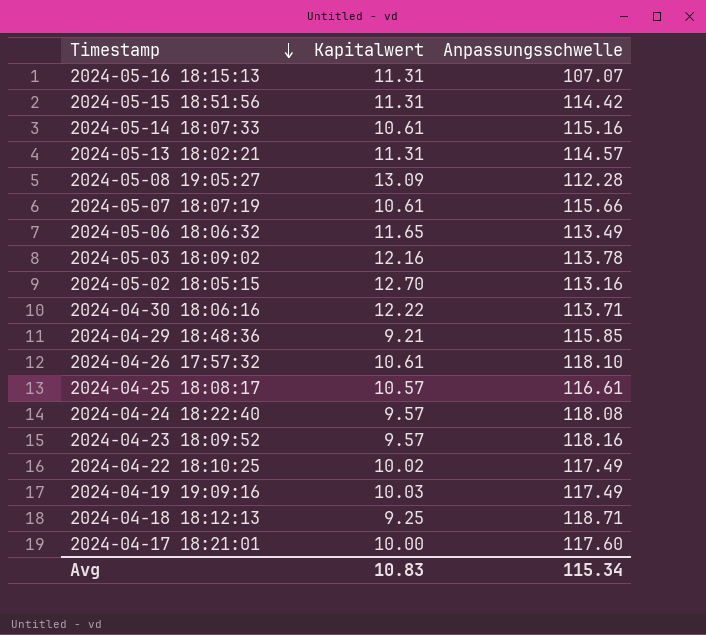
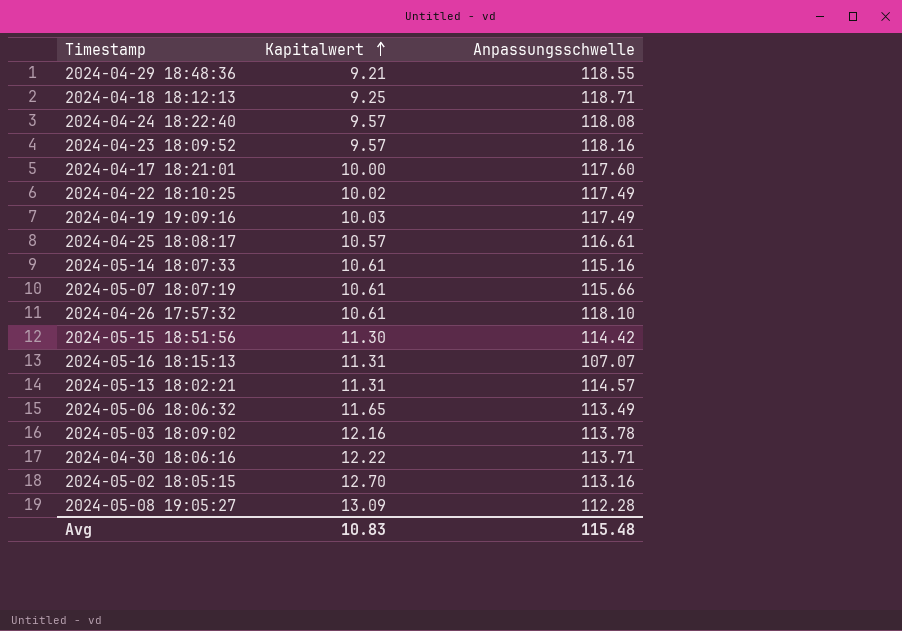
row order: Timestamp descending -> Kapitalwert ascending
2024-04-29 18:48:36 | Anpassungsschwelle: 115.85 -> 118.55
2024-05-15 18:51:56 | Kapitalwert: 11.31 -> 11.30
Avg | Anpassungsschwelle: 115.34 -> 115.48

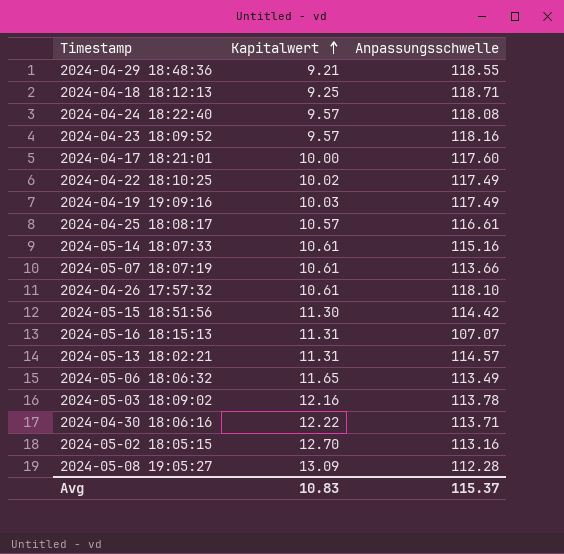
2024-05-07 18:07:19 | Anpassungsschwelle: 115.66 -> 113.66
Avg | Anpassungsschwelle: 115.48 -> 115.37

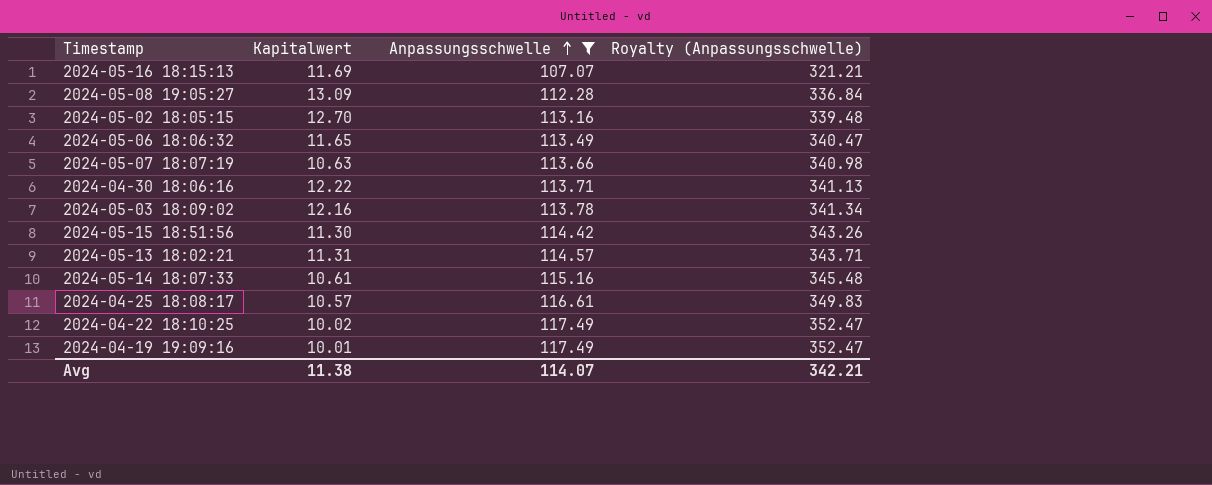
filter: none -> Anpassungsschwelle <= 117.49
row order: Kapitalwert ascending -> Anpassungsschwelle ascending
column Royalty (Anpassungsschwelle) | formula: none -> [Anpassungsschwelle] * 3
2024-05-16 18:15:13 | Kapitalwert: 11.31 -> 11.69
2024-05-07 18:07:19 | Kapitalwert: 10.61 -> 10.63
2024-04-19 19:09:16 | Kapitalwert: 10.03 -> 10.01
Avg | Kapitalwert: 10.83 -> 11.38
Avg | Anpassungsschwelle: 115.37 -> 114.07

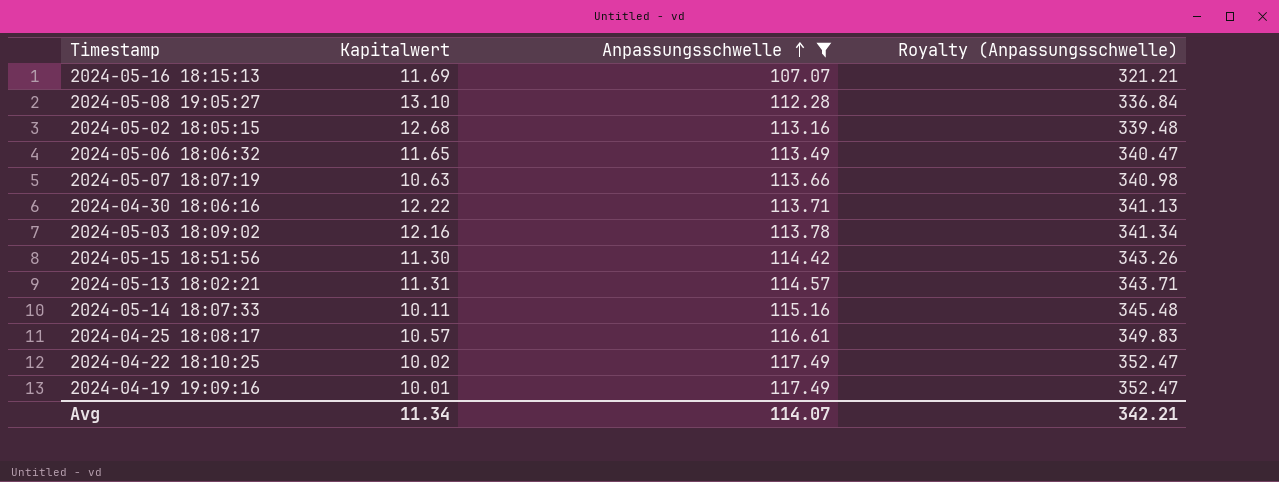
2024-05-08 19:05:27 | Kapitalwert: 13.09 -> 13.10
2024-05-02 18:05:15 | Kapitalwert: 12.70 -> 12.68
2024-05-14 18:07:33 | Kapitalwert: 10.61 -> 10.11
Avg | Kapitalwert: 11.38 -> 11.34

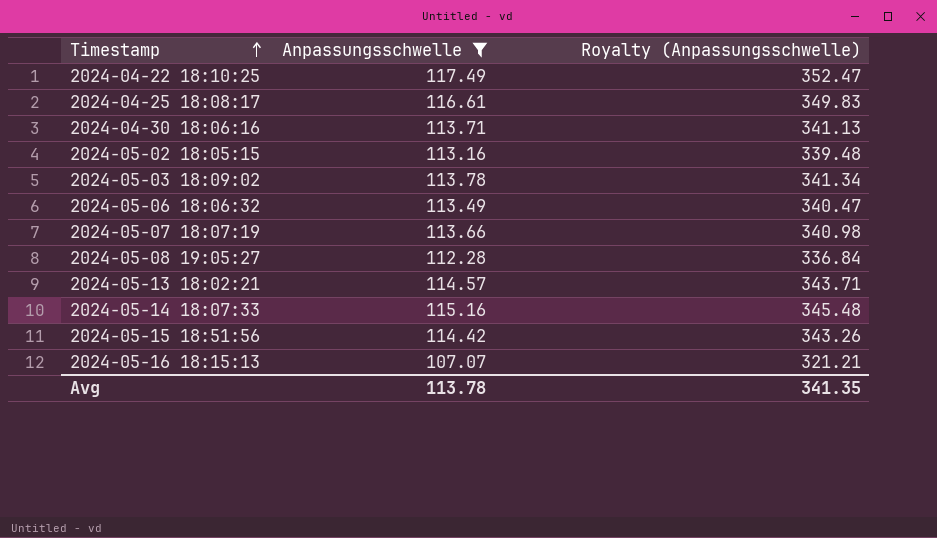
row order: Anpassungsschwelle ascending -> Timestamp ascending
column Kapitalwert | position: 2 -> none
row 2024-04-19 19:09:16: 10.01 | 117.49 | 352.47 -> none
Avg | Anpassungsschwelle: 114.07 -> 113.78
Avg | Royalty (Anpassungsschwelle): 342.21 -> 341.35

